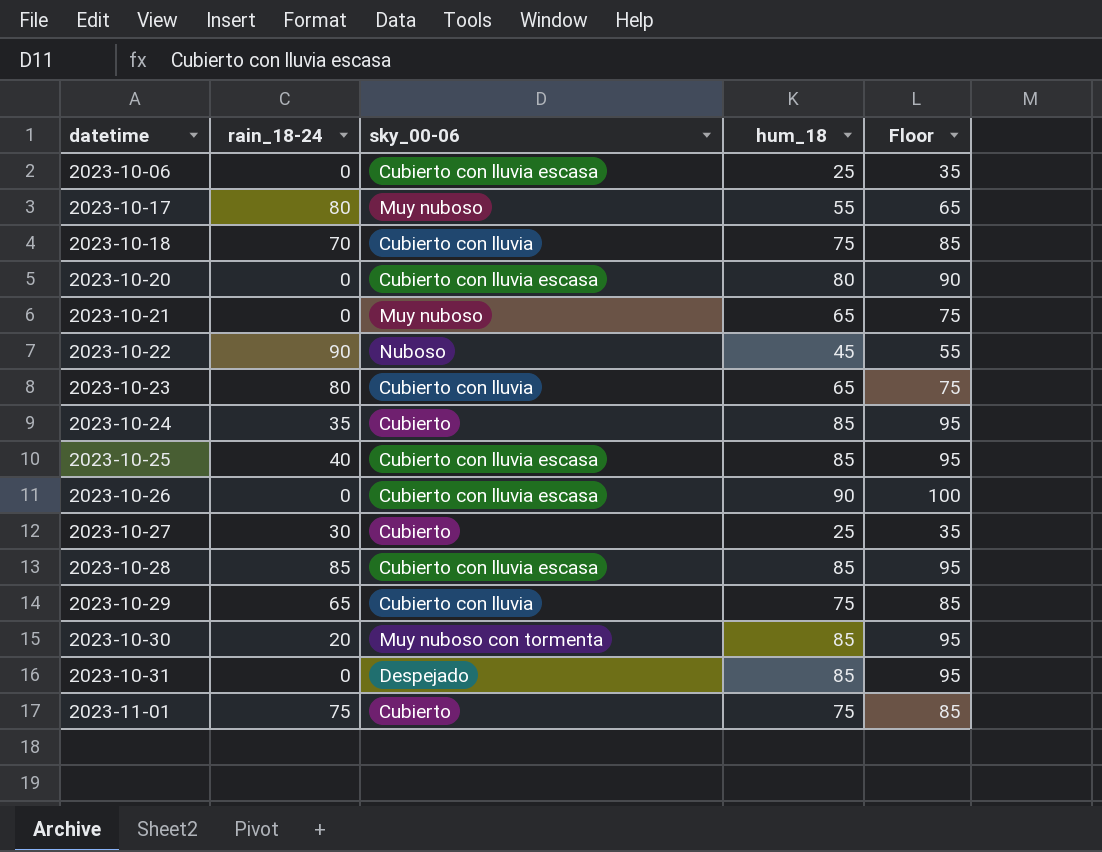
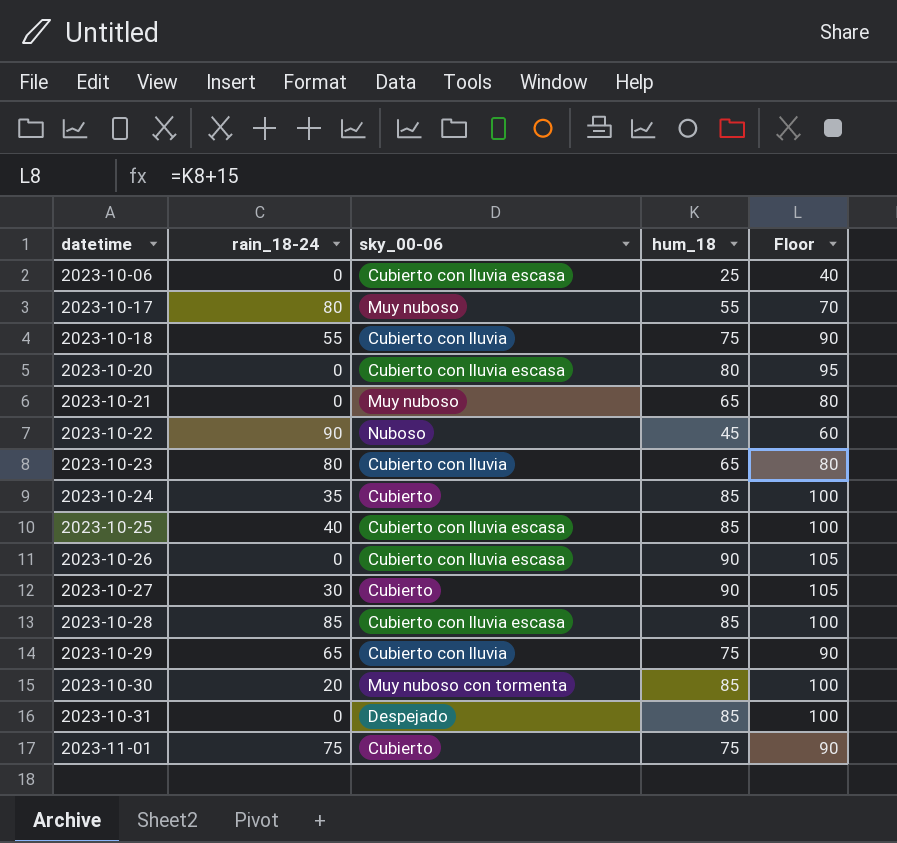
column Floor | formula: [hum_18] + 10 -> [hum_18] + 15
2023-10-18 | rain_18-24: 70 -> 55
2023-10-27 | hum_18: 25 -> 90

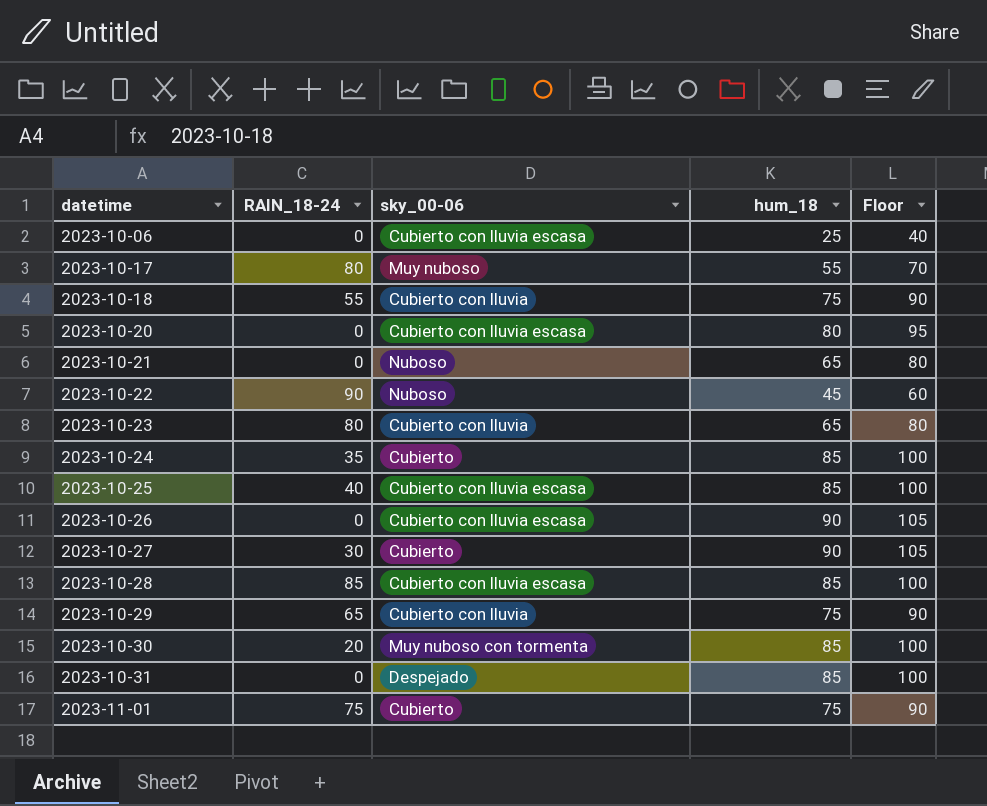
column name: rain_18-24 -> RAIN_18-24
2023-10-21 | sky_00-06: Muy nuboso -> Nuboso

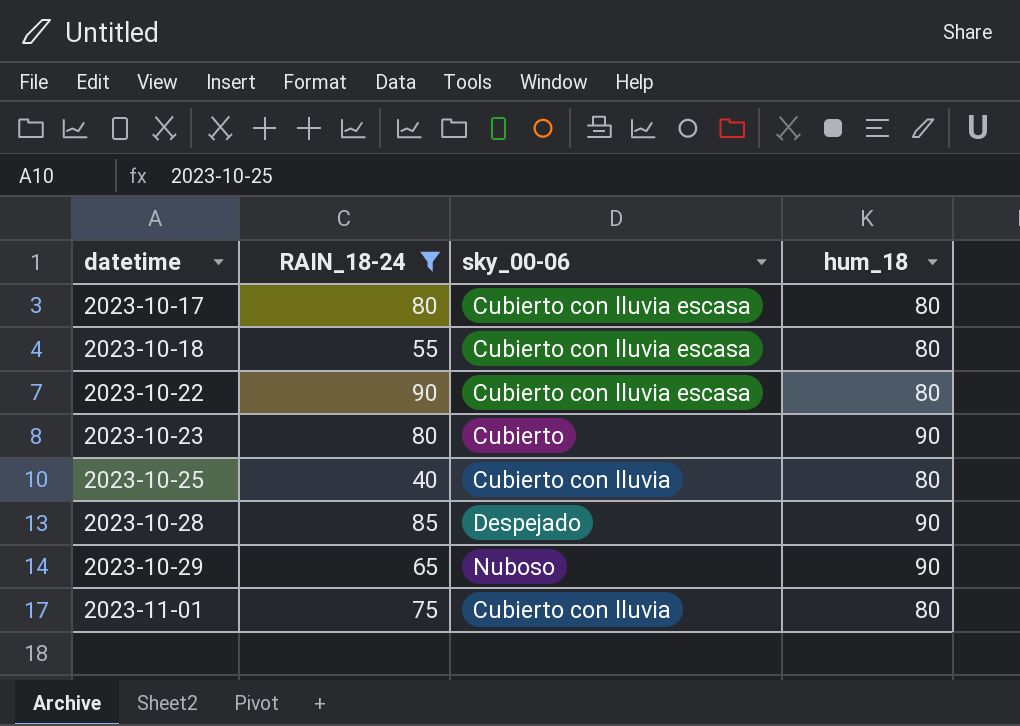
filter: none -> RAIN_18-24 >= 40
column Floor | formula: [hum_18] + 15 -> none
2023-10-17 | sky_00-06: Muy nuboso -> Cubierto con lluvia escasa
2023-10-17 | hum_18: 55 -> 80
2023-10-18 | sky_00-06: Cubierto con lluvia -> Cubierto con lluvia escasa
2023-10-18 | hum_18: 75 -> 80
2023-10-22 | sky_00-06: Nuboso -> Cubierto con lluvia escasa
2023-10-22 | hum_18: 45 -> 80
2023-10-23 | sky_00-06: Cubierto con lluvia -> Cubierto
2023-10-23 | hum_18: 65 -> 90
2023-10-25 | sky_00-06: Cubierto con lluvia escasa -> Cubierto con lluvia
2023-10-25 | hum_18: 85 -> 80
2023-10-28 | sky_00-06: Cubierto con lluvia escasa -> Despejado
2023-10-28 | hum_18: 85 -> 90
2023-10-29 | sky_00-06: Cubierto con lluvia -> Nuboso
2023-10-29 | hum_18: 75 -> 90
2023-11-01 | sky_00-06: Cubierto -> Cubierto con lluvia
2023-11-01 | hum_18: 75 -> 80

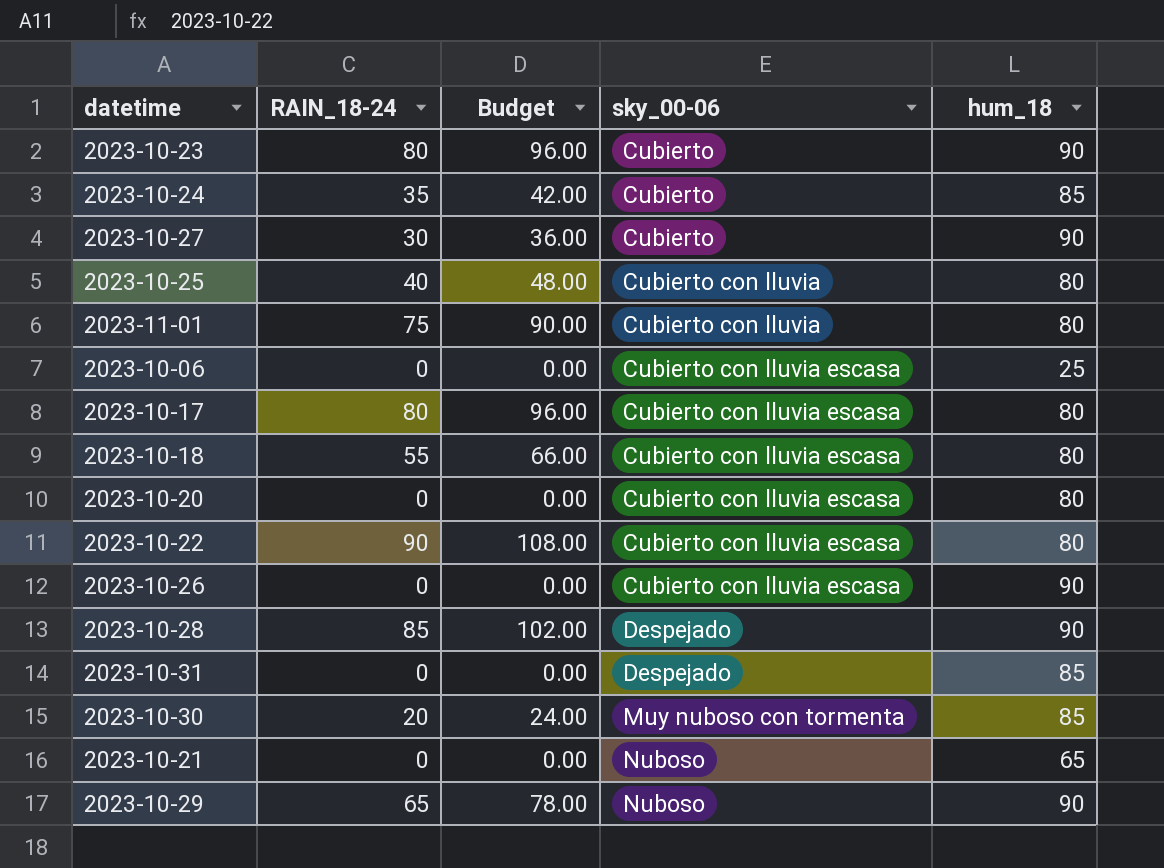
filter: RAIN_18-24 >= 40 -> none
row order: datetime ascending -> sky_00-06 ascending
column Budget | formula: none -> [RAIN_18-24] * 1.2

